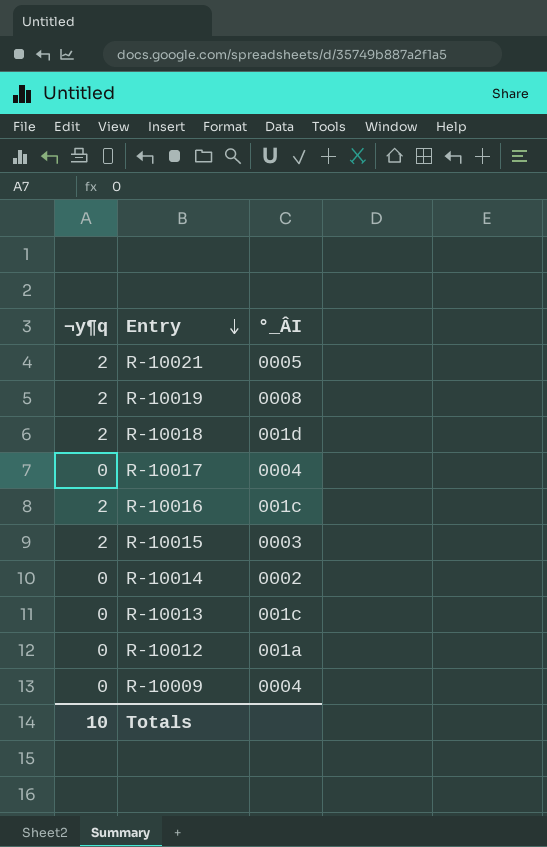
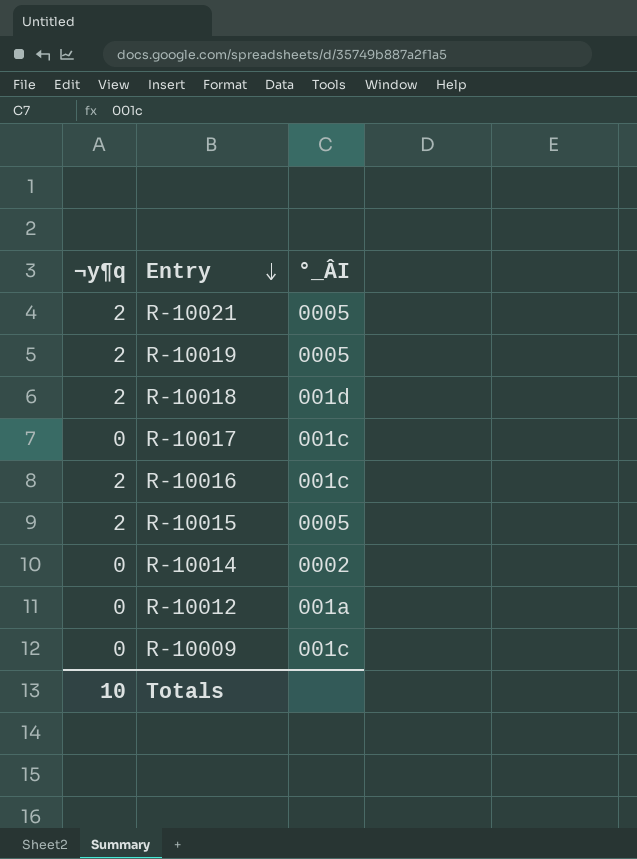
row R-10013: 0 | 001c -> none
R-10019 | °_ÂI: 0008 -> 0005
R-10017 | °_ÂI: 0004 -> 001c
R-10015 | °_ÂI: 0003 -> 0005
R-10009 | °_ÂI: 0004 -> 001c

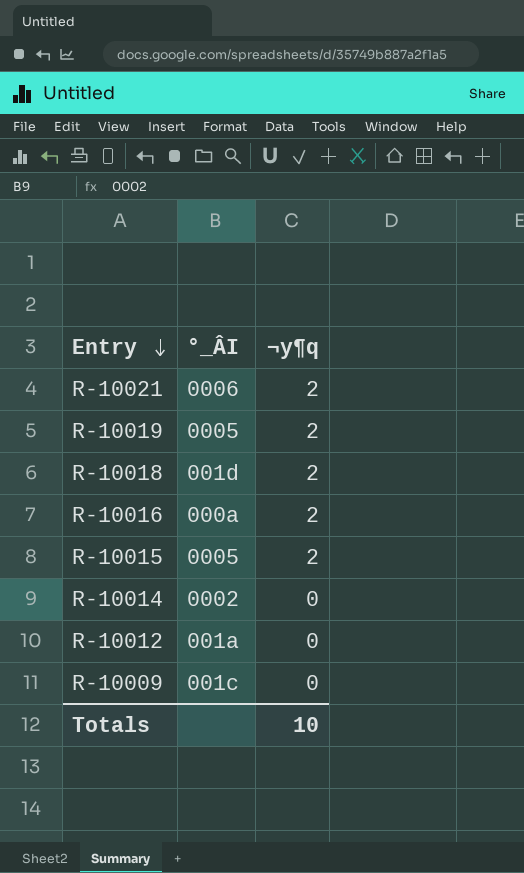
column ¬y¶q | position: 1 -> 3
row R-10017: 0 | 001c -> none
R-10021 | °_ÂI: 0005 -> 0006
R-10016 | °_ÂI: 001c -> 000a

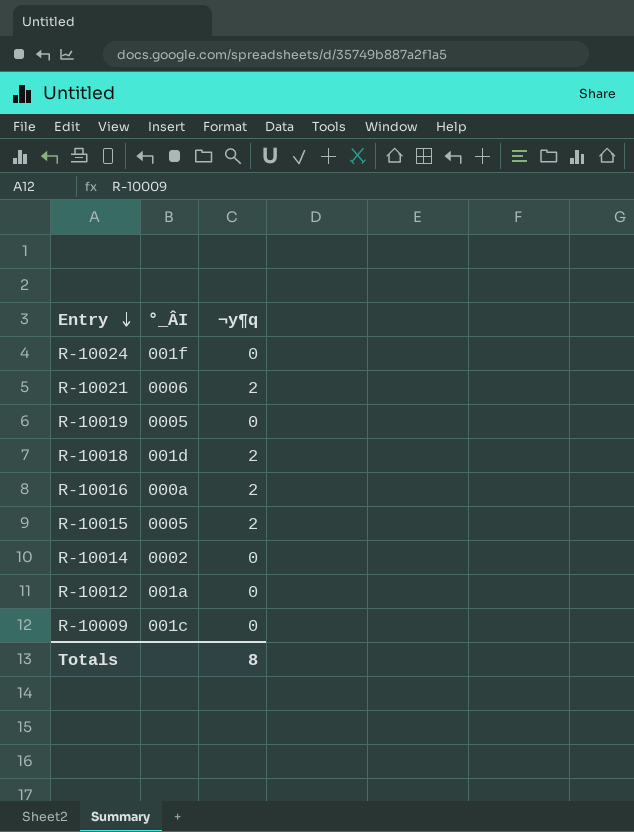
row R-10024: none -> 001f | 0
R-10019 | ¬y¶q: 2 -> 0
Totals | ¬y¶q: 10 -> 8

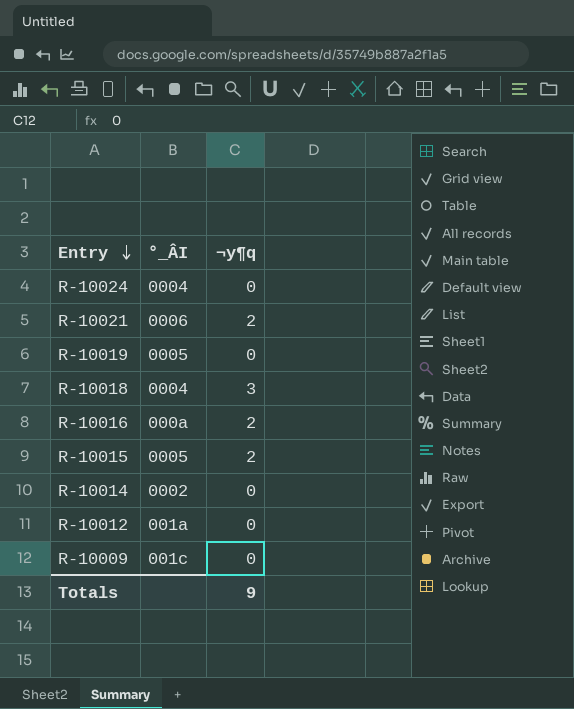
R-10024 | °_ÂI: 001f -> 0004
R-10018 | °_ÂI: 001d -> 0004
R-10018 | ¬y¶q: 2 -> 3
Totals | ¬y¶q: 8 -> 9

